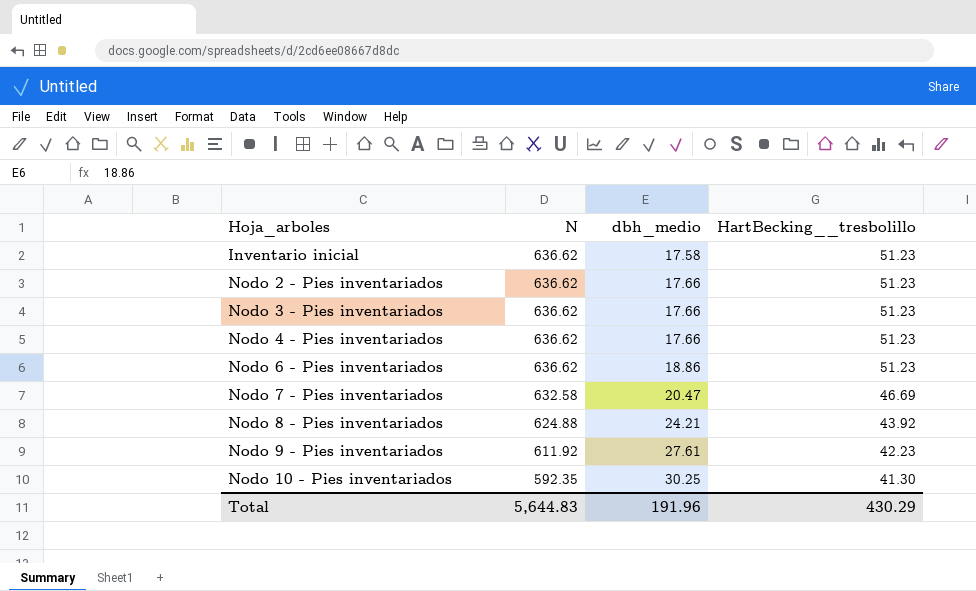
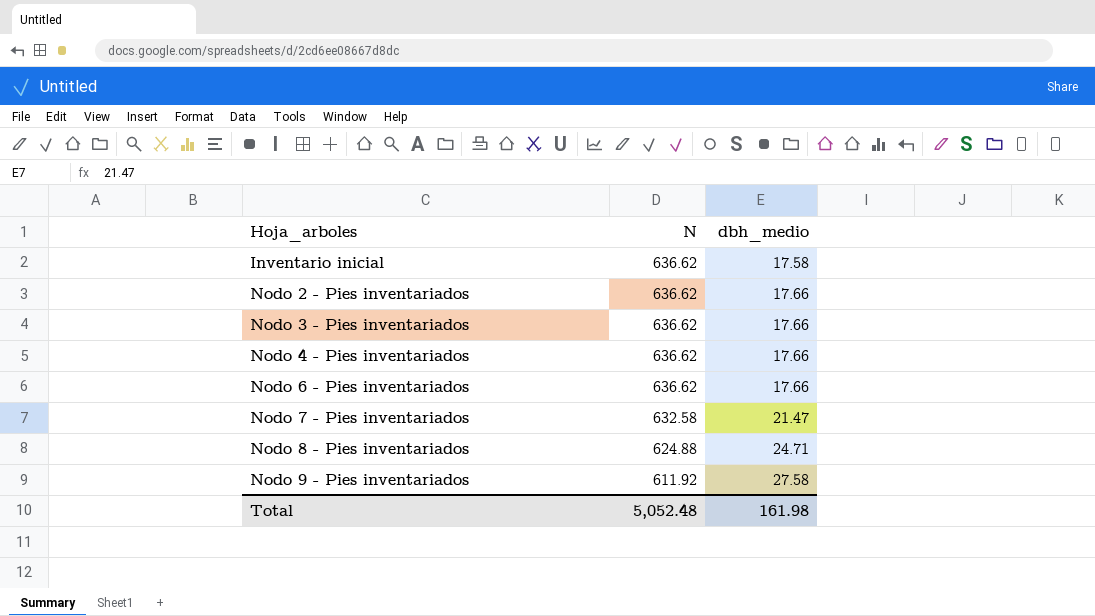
column HartBecking__tresbolillo | position: 4 -> none
row Nodo 10 - Pies inventariados: 592.35 | 30.25 | 41.30 -> none
Nodo 6 - Pies inventariados | dbh_medio: 18.86 -> 17.66
Nodo 7 - Pies inventariados | dbh_medio: 20.47 -> 21.47
Nodo 8 - Pies inventariados | dbh_medio: 24.21 -> 24.71
Nodo 9 - Pies inventariados | dbh_medio: 27.61 -> 27.58
Total | N: 5,644.83 -> 5,052.48
Total | dbh_medio: 191.96 -> 161.98

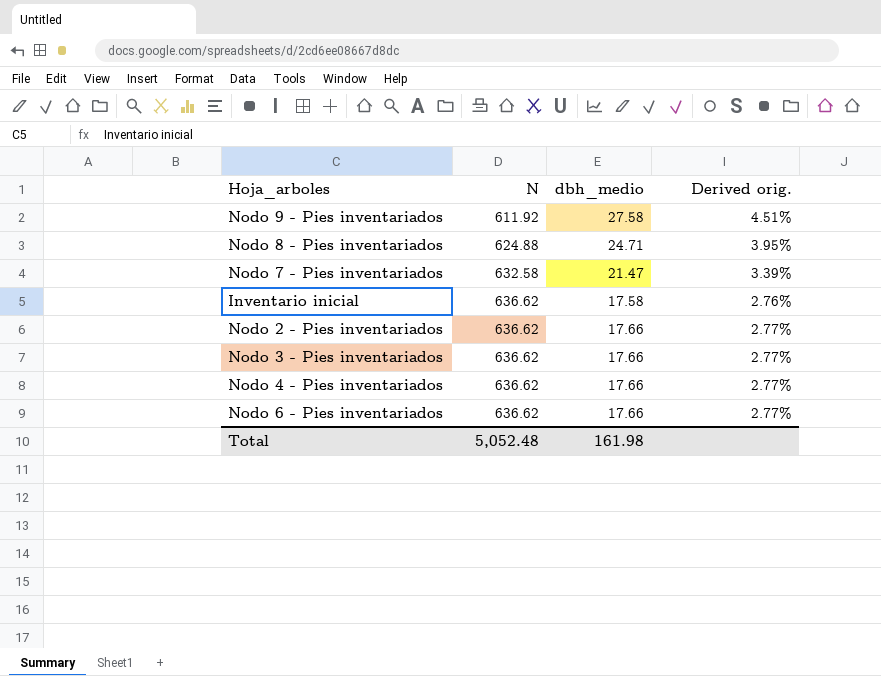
row order: Hoja_arboles ascending -> N ascending
column Derived orig. | formula: none -> [dbh_medio] / [N]

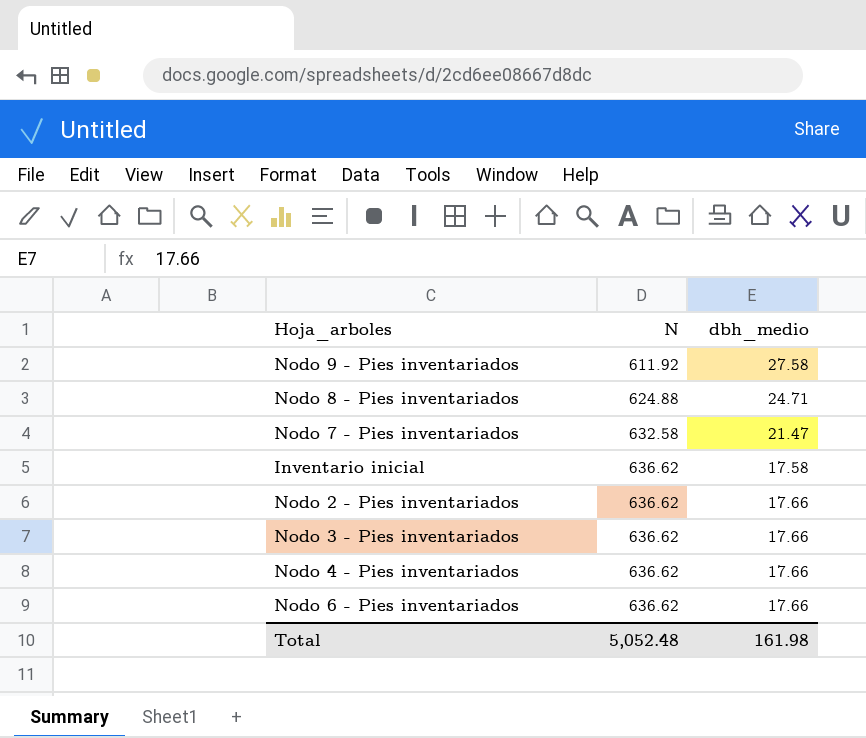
column Derived orig. | formula: [dbh_medio] / [N] -> none

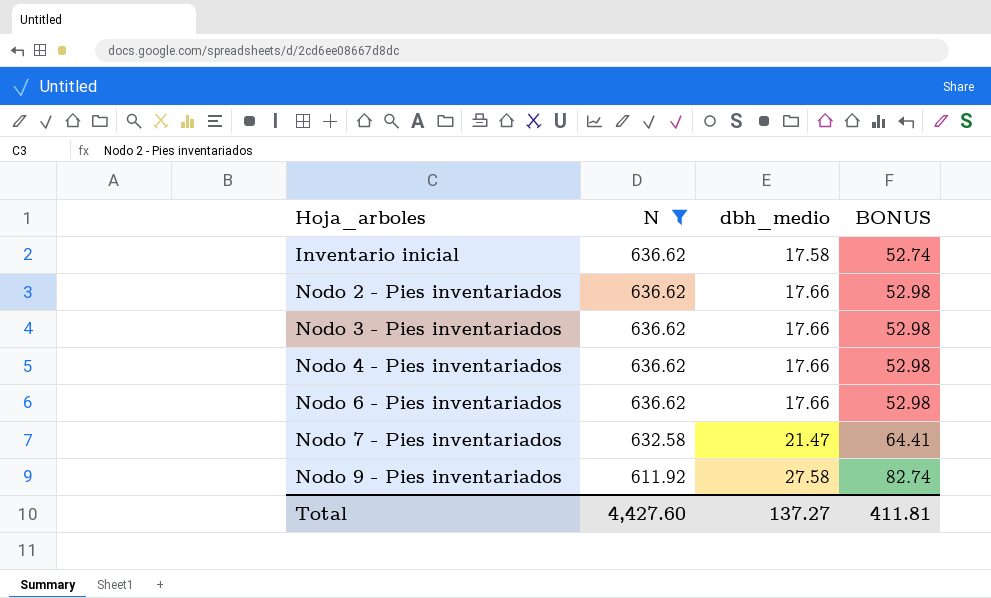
filter: none -> N != 624.88
row order: N ascending -> Hoja_arboles ascending
column BONUS | formula: none -> [dbh_medio] * 3
Total | N: 5,052.48 -> 4,427.60
Total | dbh_medio: 161.98 -> 137.27

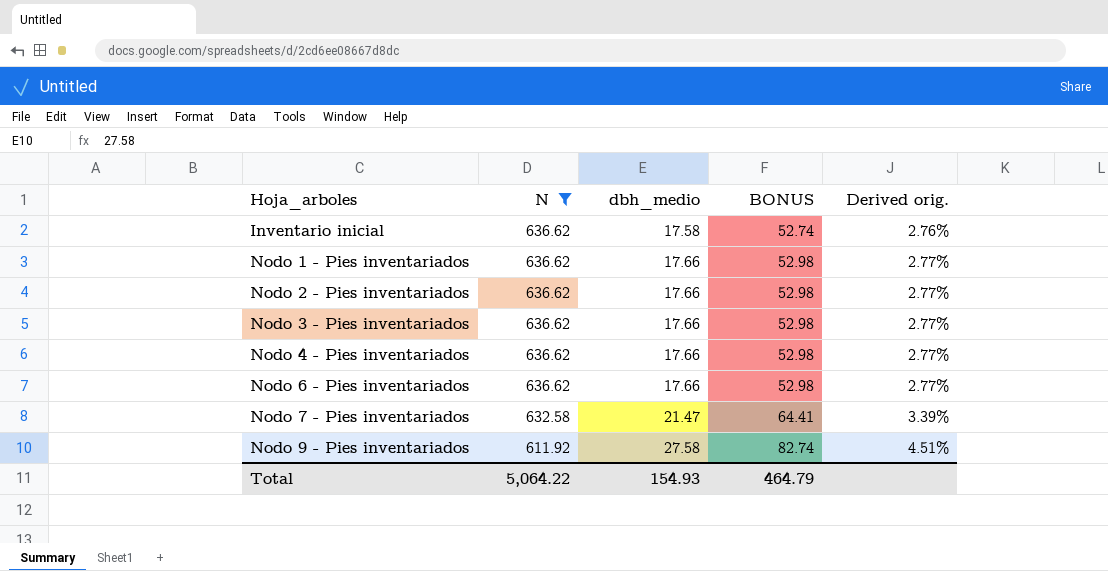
column Derived orig. | formula: none -> [dbh_medio] / [N]
row Nodo 1 - Pies inventariados: none -> 636.62 | 17.66 | 52.98 | 2.77%
Total | N: 4,427.60 -> 5,064.22
Total | dbh_medio: 137.27 -> 154.93
Total | BONUS: 411.81 -> 464.79

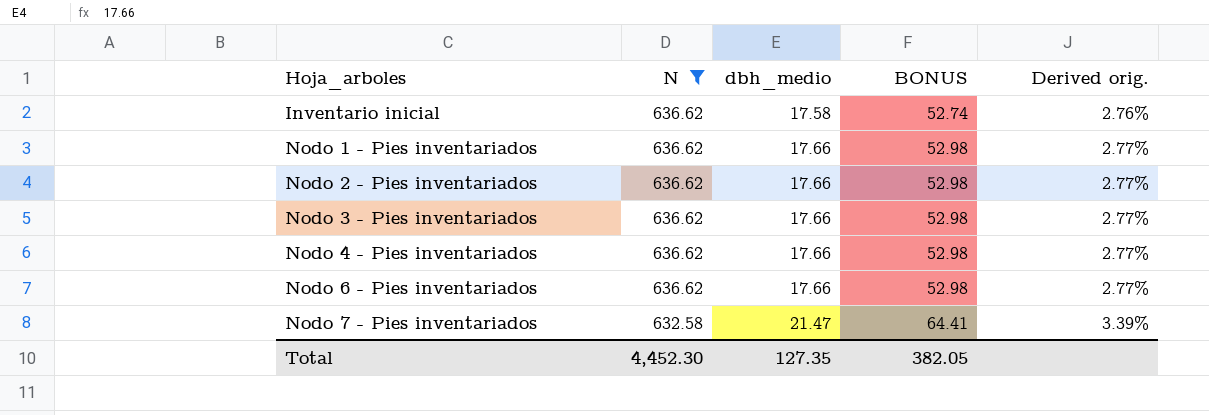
row Nodo 9 - Pies inventariados: 611.92 | 27.58 | 82.74 | 4.51% -> none
Total | N: 5,064.22 -> 4,452.30
Total | dbh_medio: 154.93 -> 127.35
Total | BONUS: 464.79 -> 382.05

